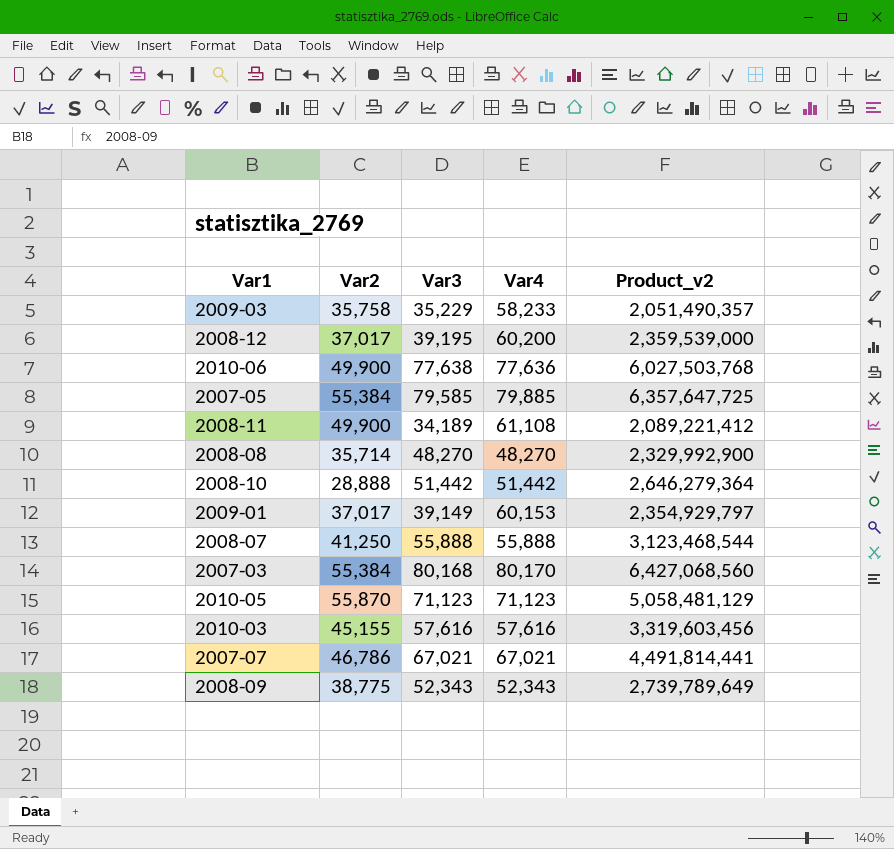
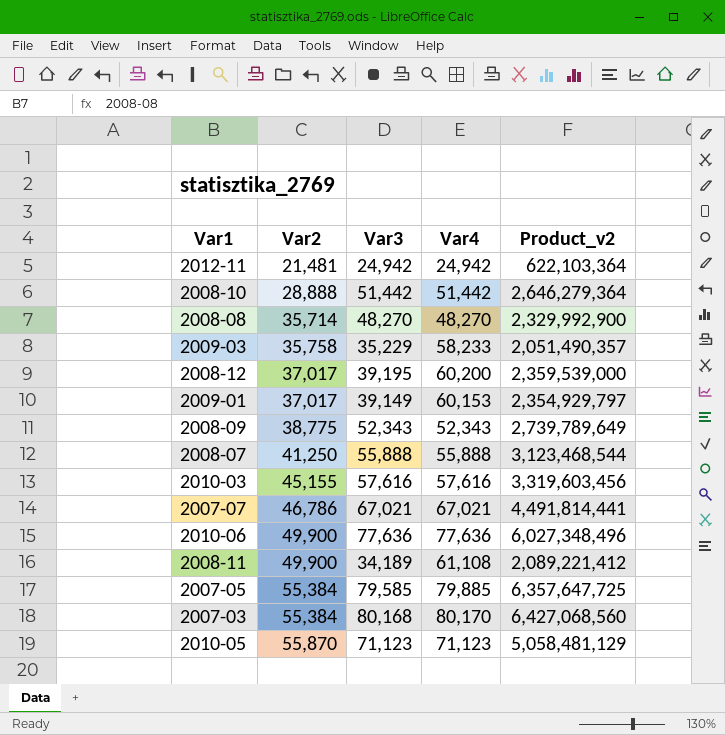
row order: none -> Var2 ascending
row 2012-11: none -> 21,481 | 24,942 | 24,942 | 622,103,364
2010-06 | Var3: 77,638 -> 77,636
2010-06 | Product_v2: 6,027,503,768 -> 6,027,348,496

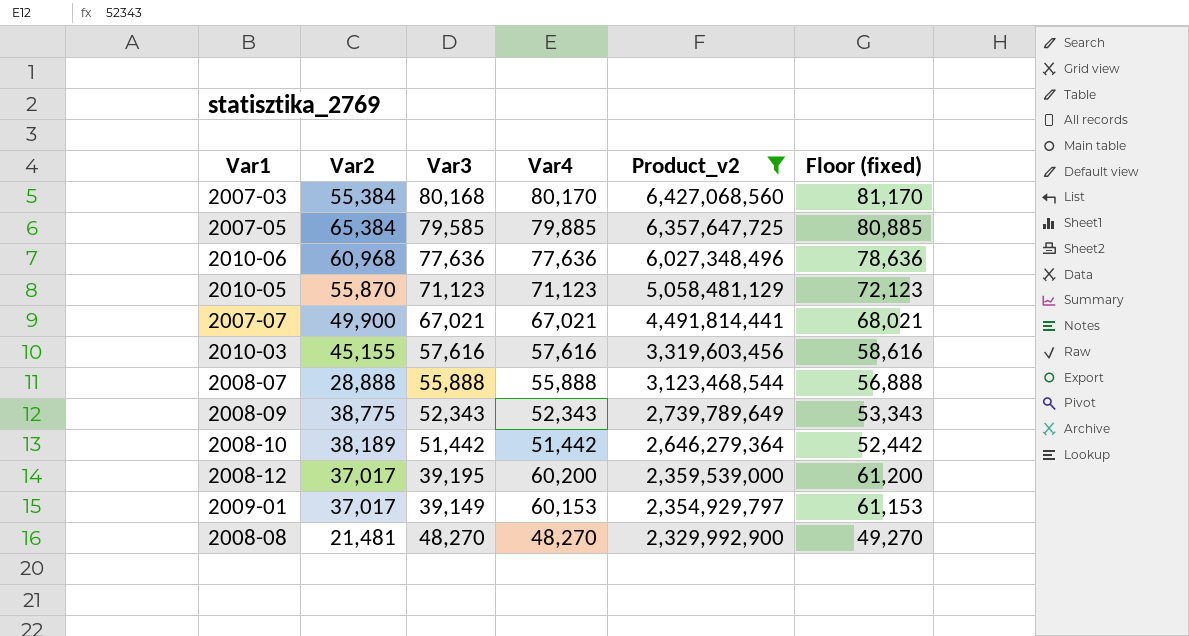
filter: none -> Product_v2 >= 2,329,992,900
row order: Var2 ascending -> Product_v2 descending
column Floor (fixed) | formula: none -> [Var4] + 1000
2007-05 | Var2: 55,384 -> 65,384
2010-06 | Var2: 49,900 -> 60,968
2007-07 | Var2: 46,786 -> 49,900
2008-07 | Var2: 41,250 -> 28,888
2008-10 | Var2: 28,888 -> 38,189
2008-08 | Var2: 35,714 -> 21,481

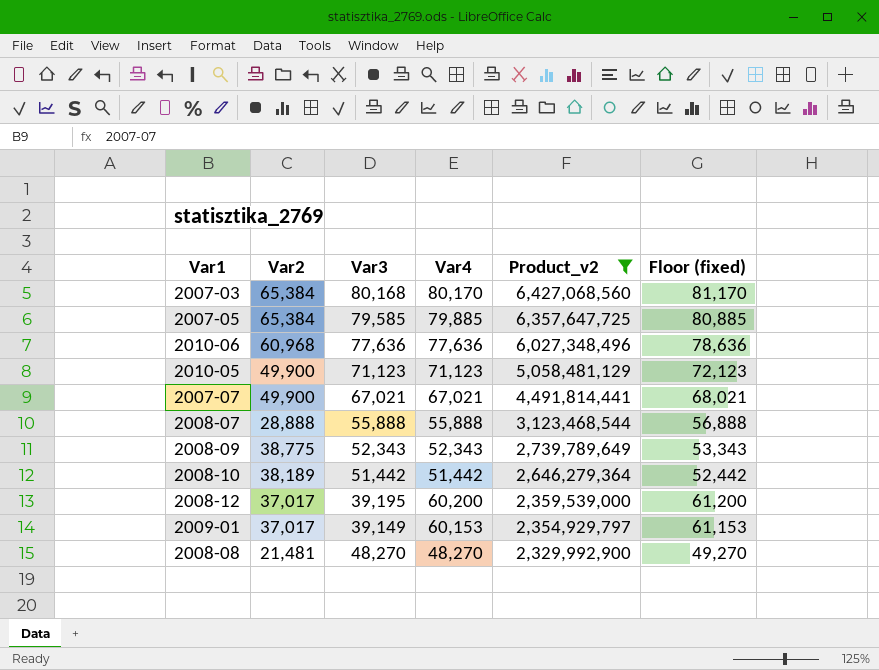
row 2010-03: 45,155 | 57,616 | 57,616 | 3,319,603,456 | 58,616 -> none
2007-03 | Var2: 55,384 -> 65,384
2010-05 | Var2: 55,870 -> 49,900

